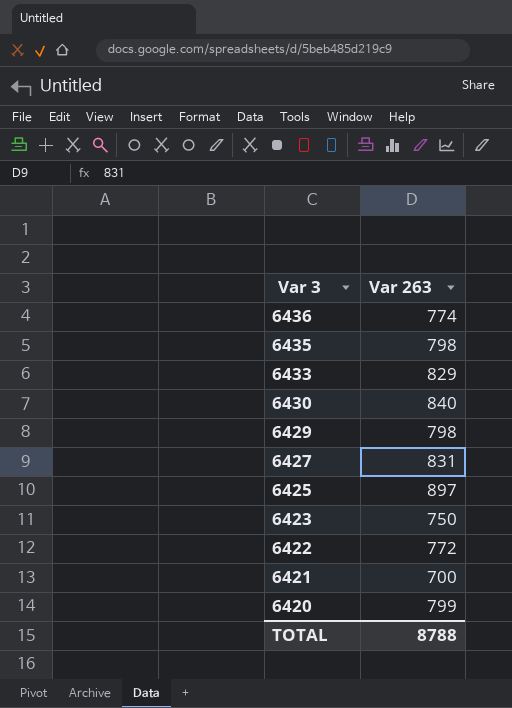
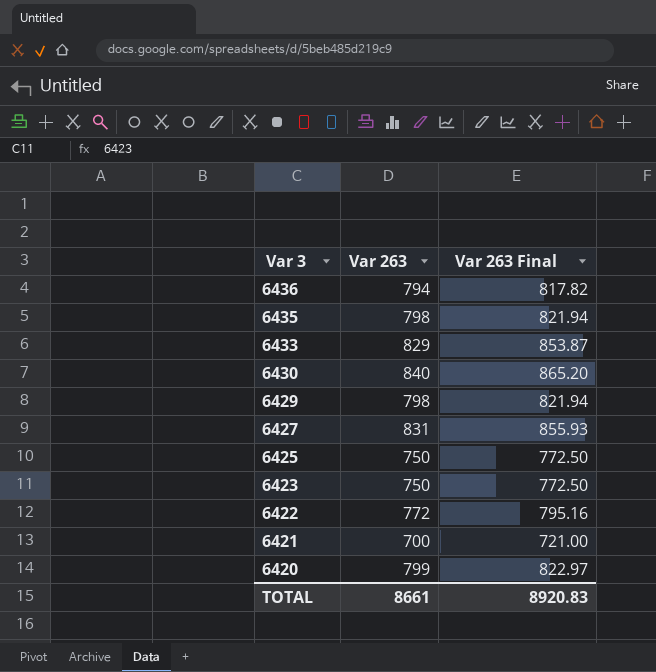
column Var 263 Final | formula: none -> [Var 263] * 1.03
6436 | Var 263: 774 -> 794
6425 | Var 263: 897 -> 750
TOTAL | Var 263: 8788 -> 8661

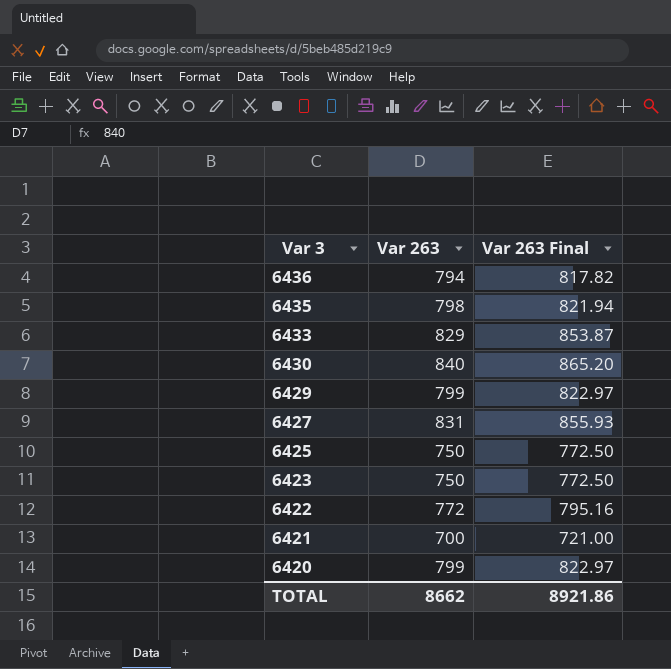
6429 | Var 263: 798 -> 799
6429 | Var 263 Final: 821.94 -> 822.97
TOTAL | Var 263: 8661 -> 8662
TOTAL | Var 263 Final: 8920.83 -> 8921.86

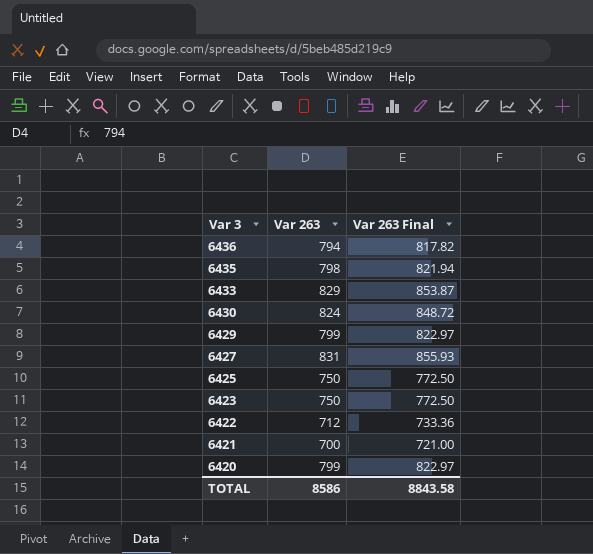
6430 | Var 263: 840 -> 824
6430 | Var 263 Final: 865.20 -> 848.72
6422 | Var 263: 772 -> 712
6422 | Var 263 Final: 795.16 -> 733.36
TOTAL | Var 263: 8662 -> 8586
TOTAL | Var 263 Final: 8921.86 -> 8843.58

